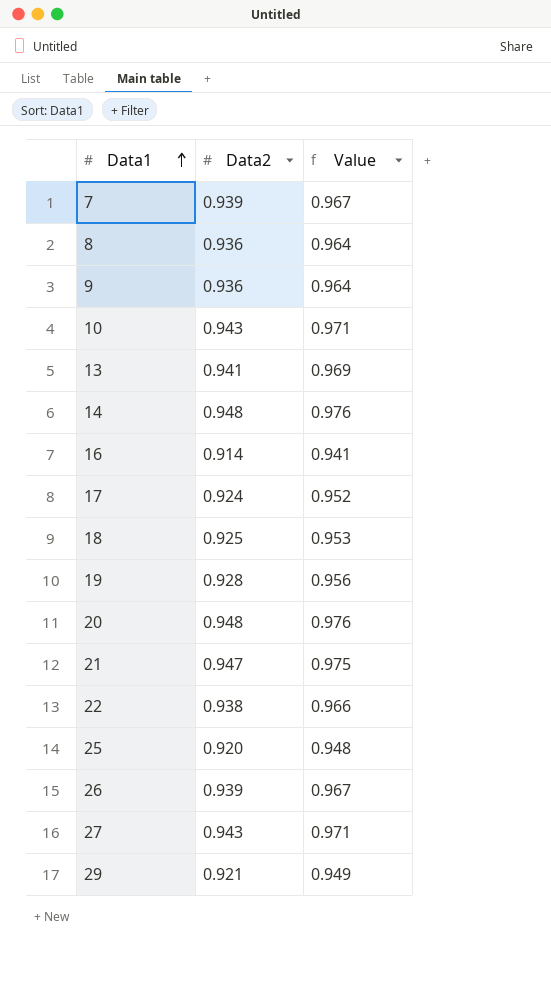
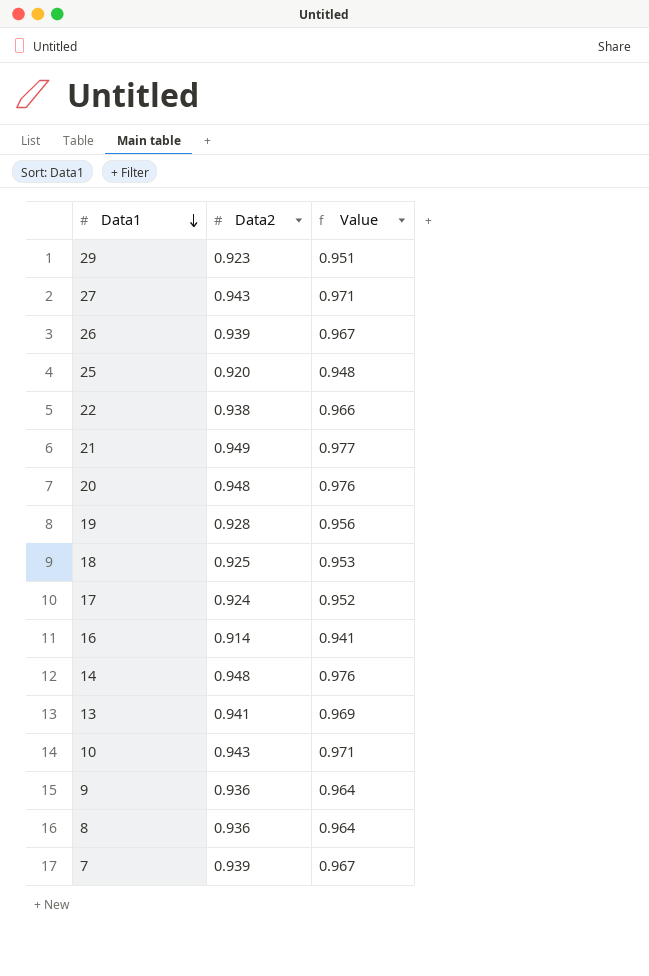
row order: Data1 ascending -> Data1 descending
29 | Data2: 0.921 -> 0.923
29 | Value: 0.949 -> 0.951
21 | Data2: 0.947 -> 0.949
21 | Value: 0.975 -> 0.977

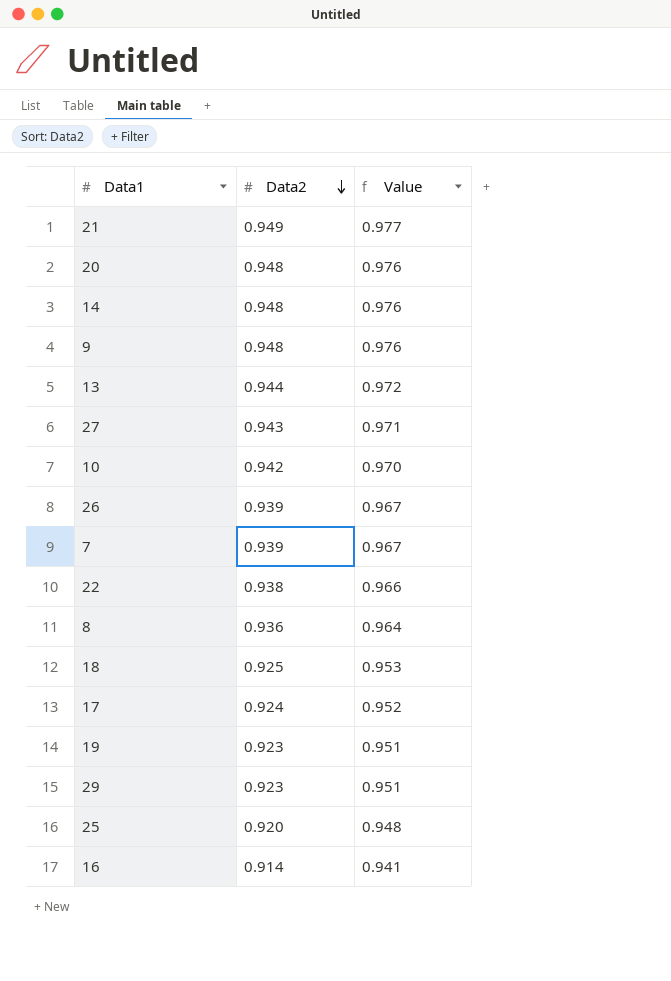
row order: Data1 descending -> Data2 descending
9 | Data2: 0.936 -> 0.948
9 | Value: 0.964 -> 0.976
13 | Data2: 0.941 -> 0.944
13 | Value: 0.969 -> 0.972
10 | Data2: 0.943 -> 0.942
10 | Value: 0.971 -> 0.970
19 | Data2: 0.928 -> 0.923
19 | Value: 0.956 -> 0.951

